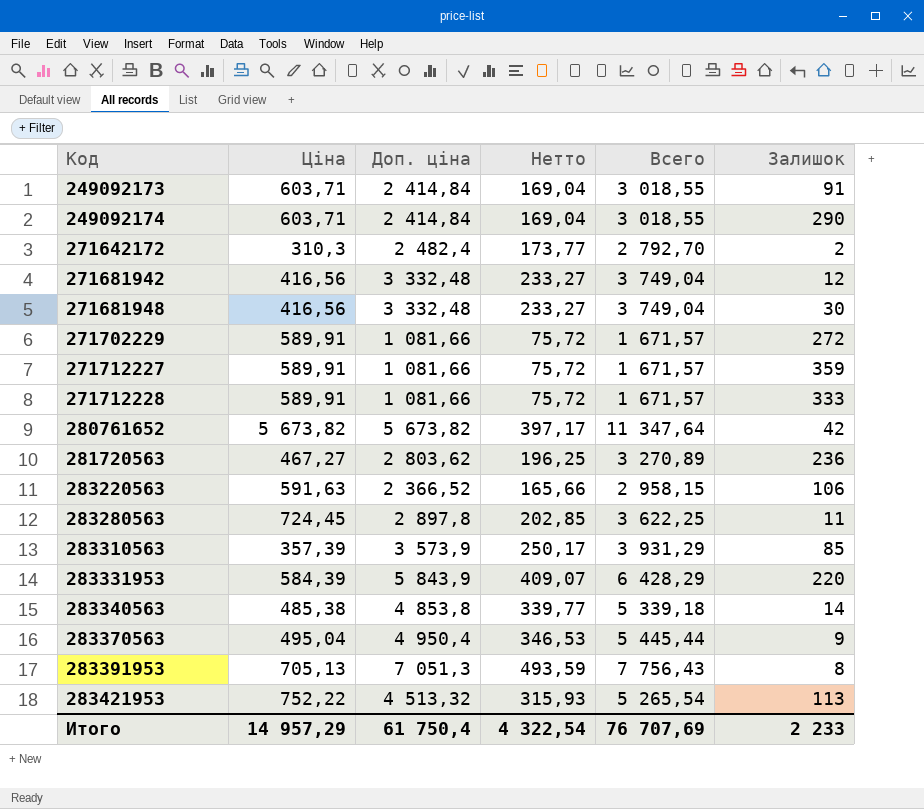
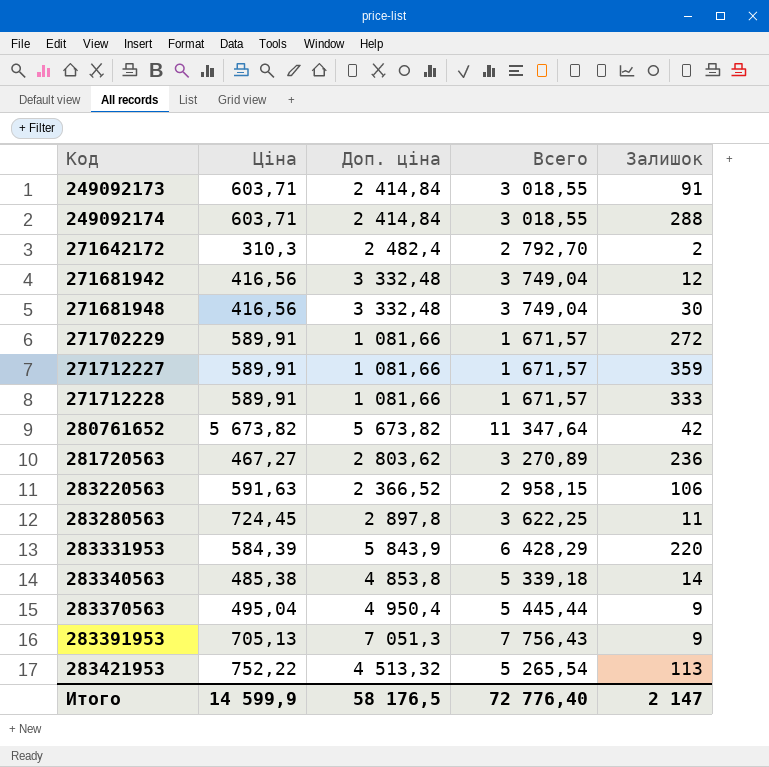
column Нетто | formula: [Доп. ціна] * 0,07 -> none
row 283310563: 357,39 | 3 573,9 | 250,17 | 3 931,29 | 85 -> none
249092174 | Залишок: 290 -> 288
283391953 | Залишок: 8 -> 9
Итого | Ціна: 14 957,29 -> 14 599,9
Итого | Доп. ціна: 61 750,4 -> 58 176,5
Итого | Всего: 76 707,69 -> 72 776,40
Итого | Залишок: 2 233 -> 2 147

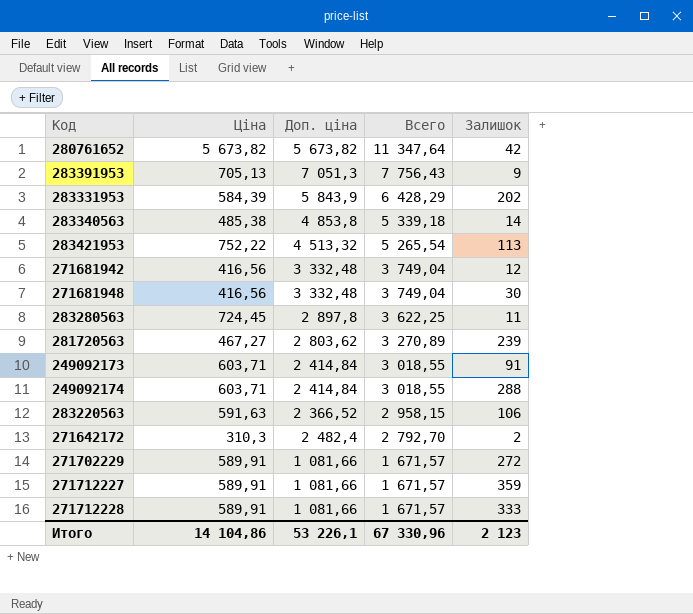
row order: Код ascending -> Всего descending
row 283370563: 495,04 | 4 950,4 | 5 445,44 | 9 -> none
283331953 | Залишок: 220 -> 202
281720563 | Залишок: 236 -> 239
Итого | Ціна: 14 599,9 -> 14 104,86
Итого | Доп. ціна: 58 176,5 -> 53 226,1
Итого | Всего: 72 776,40 -> 67 330,96
Итого | Залишок: 2 147 -> 2 123

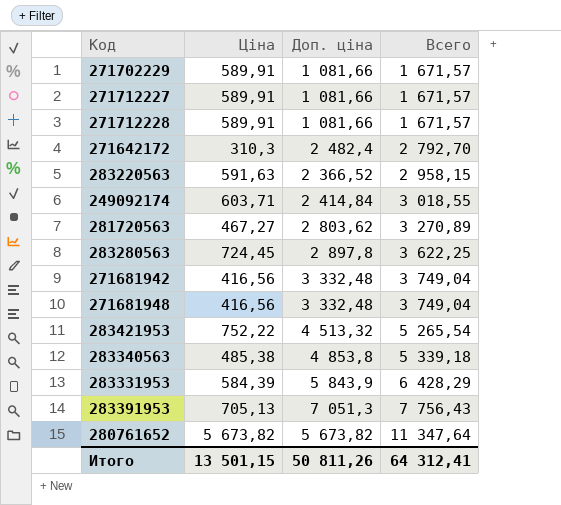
row order: Всего descending -> Всего ascending
column Залишок | position: 5 -> none
row 249092173: 603,71 | 2 414,84 | 3 018,55 | 91 -> none
Итого | Ціна: 14 104,86 -> 13 501,15
Итого | Доп. ціна: 53 226,1 -> 50 811,26
Итого | Всего: 67 330,96 -> 64 312,41

